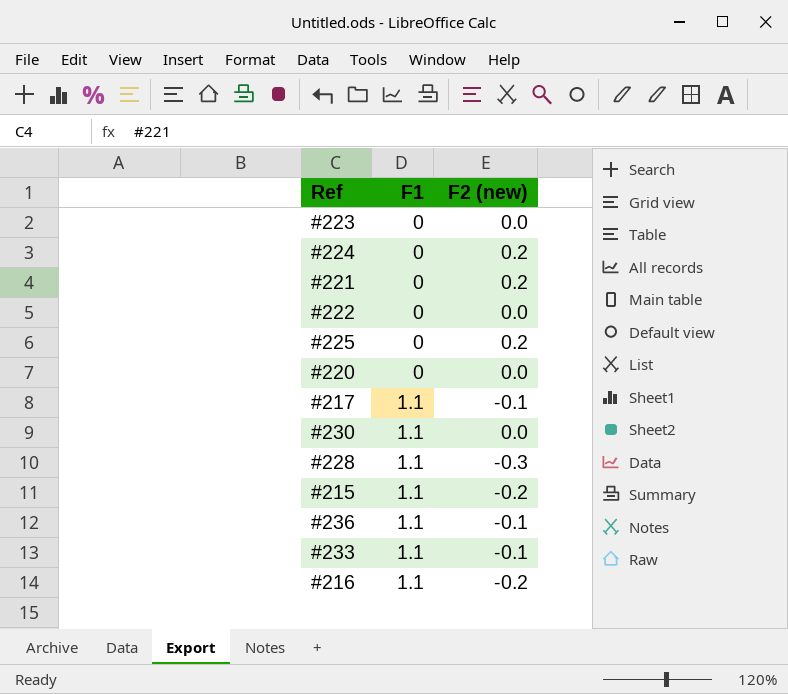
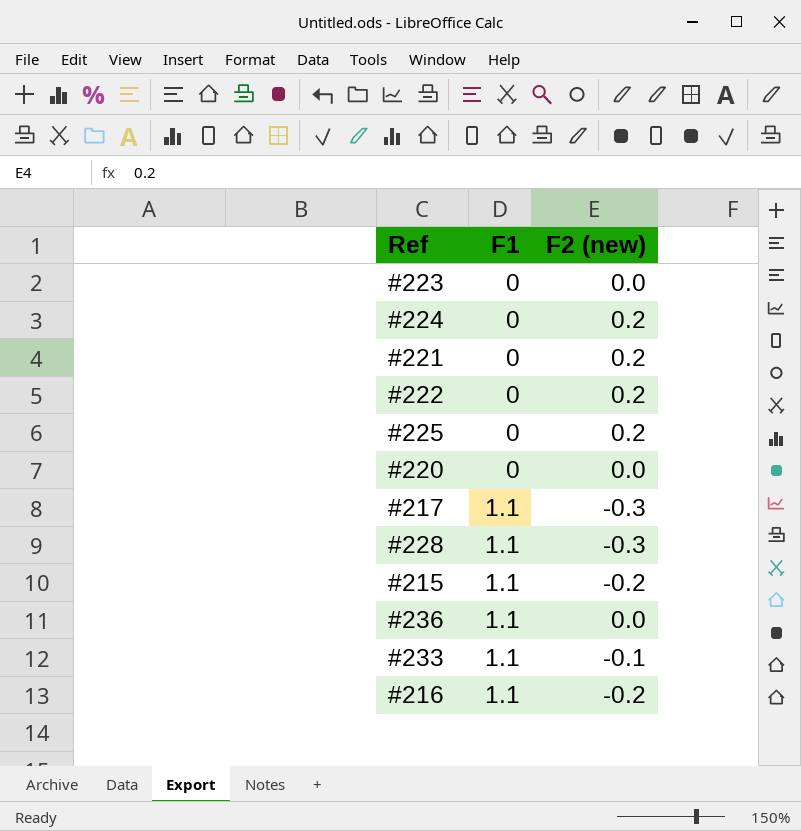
row #230: 1.1 | 0.0 -> none
#222 | F2 (new): 0.0 -> 0.2
#217 | F2 (new): -0.1 -> -0.3
#236 | F2 (new): -0.1 -> 0.0

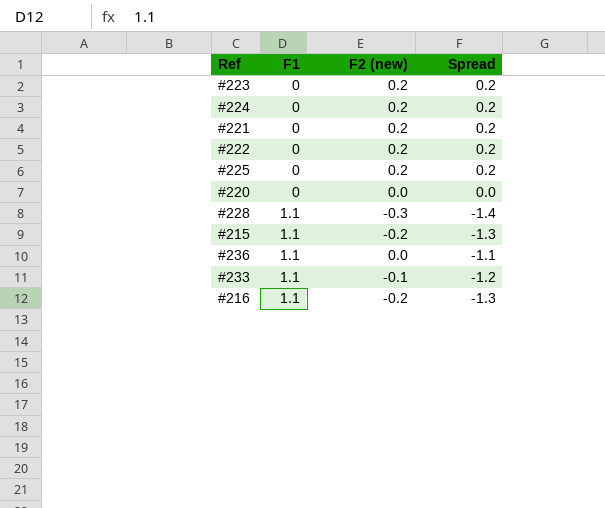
column Spread | formula: none -> [F2 (new)] - [F1]
row #217: 1.1 | -0.3 -> none
#223 | F2 (new): 0.0 -> 0.2

